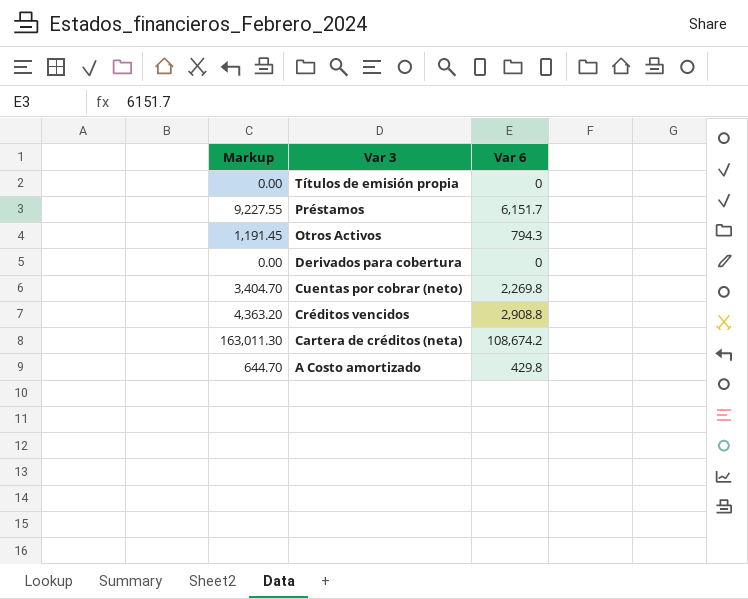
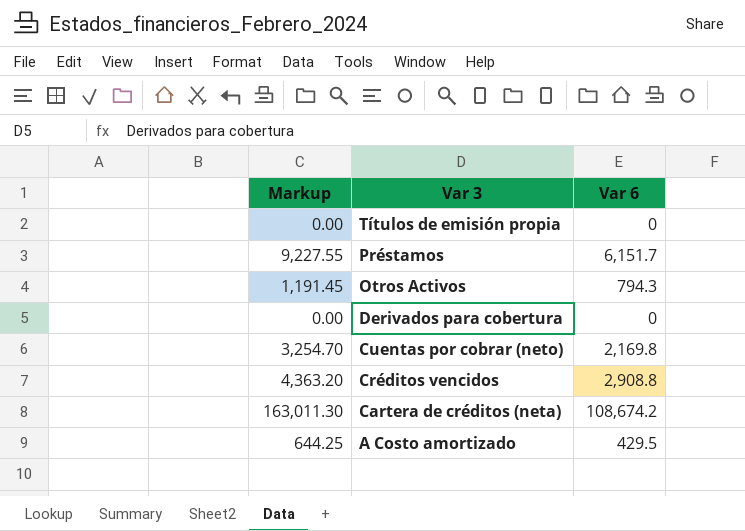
Cuentas por cobrar (neto) | Markup: 3,404.70 -> 3,254.70
Cuentas por cobrar (neto) | Var 6: 2,269.8 -> 2,169.8
A Costo amortizado | Markup: 644.70 -> 644.25
A Costo amortizado | Var 6: 429.8 -> 429.5

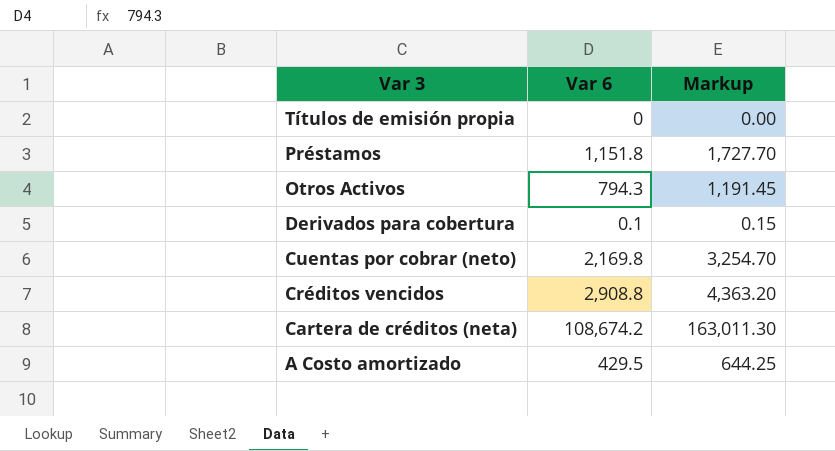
column Markup | position: 1 -> 3
Préstamos | Var 6: 6,151.7 -> 1,151.8
Préstamos | Markup: 9,227.55 -> 1,727.70
Derivados para cobertura | Var 6: 0 -> 0.1
Derivados para cobertura | Markup: 0.00 -> 0.15

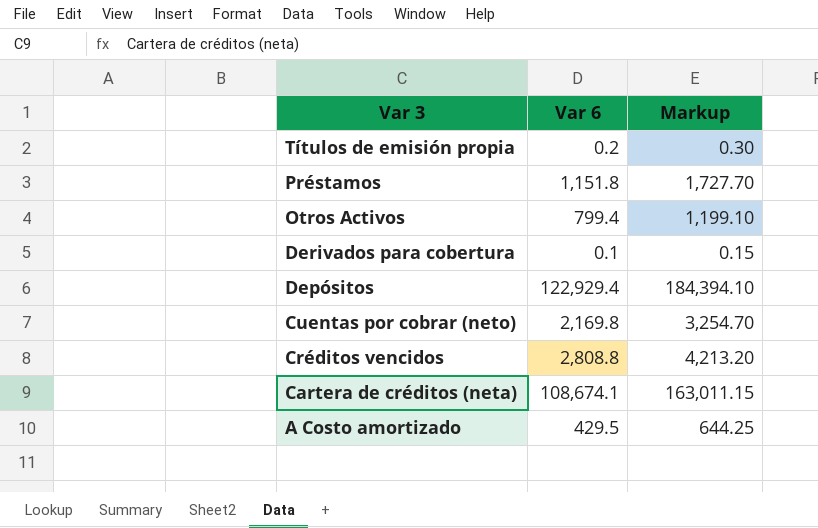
Títulos de emisión propia | Var 6: 0 -> 0.2
Títulos de emisión propia | Markup: 0.00 -> 0.30
Otros Activos | Var 6: 794.3 -> 799.4
Otros Activos | Markup: 1,191.45 -> 1,199.10
row Depósitos: none -> 122,929.4 | 184,394.10
Créditos vencidos | Var 6: 2,908.8 -> 2,808.8
Créditos vencidos | Markup: 4,363.20 -> 4,213.20
Cartera de créditos (neta) | Var 6: 108,674.2 -> 108,674.1
Cartera de créditos (neta) | Markup: 163,011.30 -> 163,011.15

